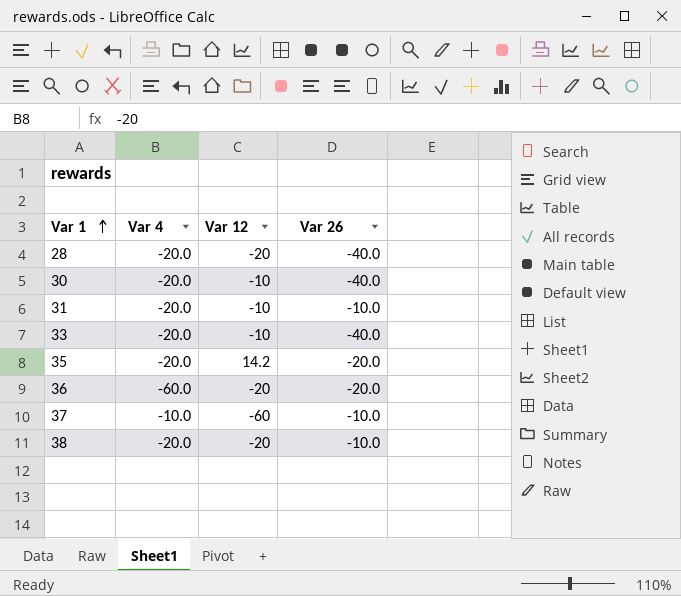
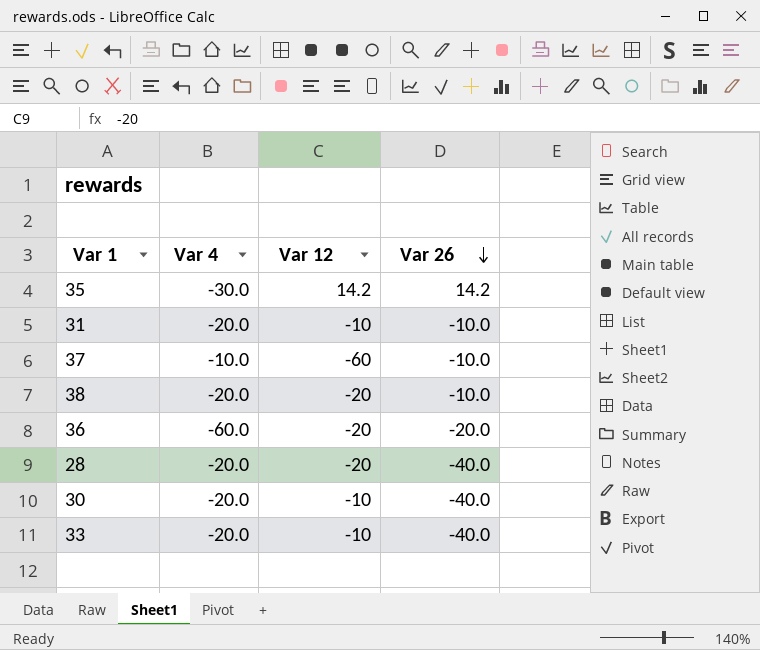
row order: Var 1 ascending -> Var 26 descending
35 | Var 4: -20.0 -> -30.0
35 | Var 26: -20.0 -> 14.2

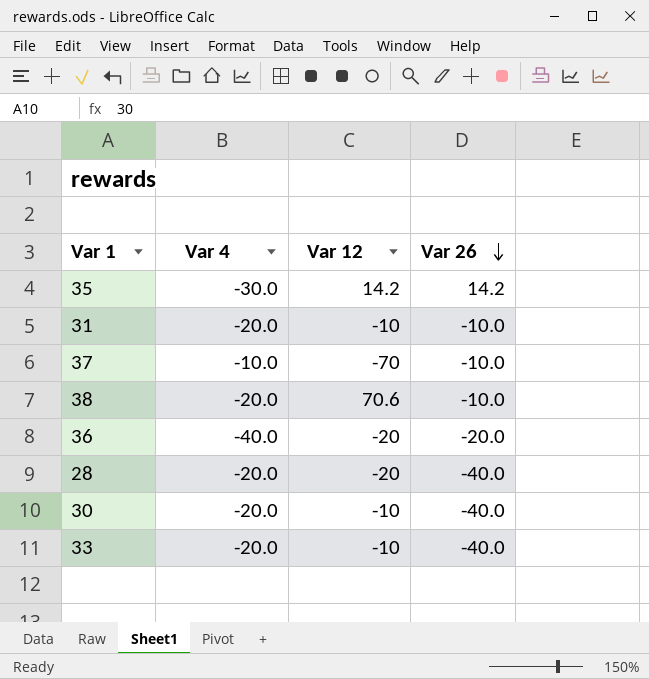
37 | Var 12: -60 -> -70
38 | Var 12: -20 -> 70.6
36 | Var 4: -60.0 -> -40.0

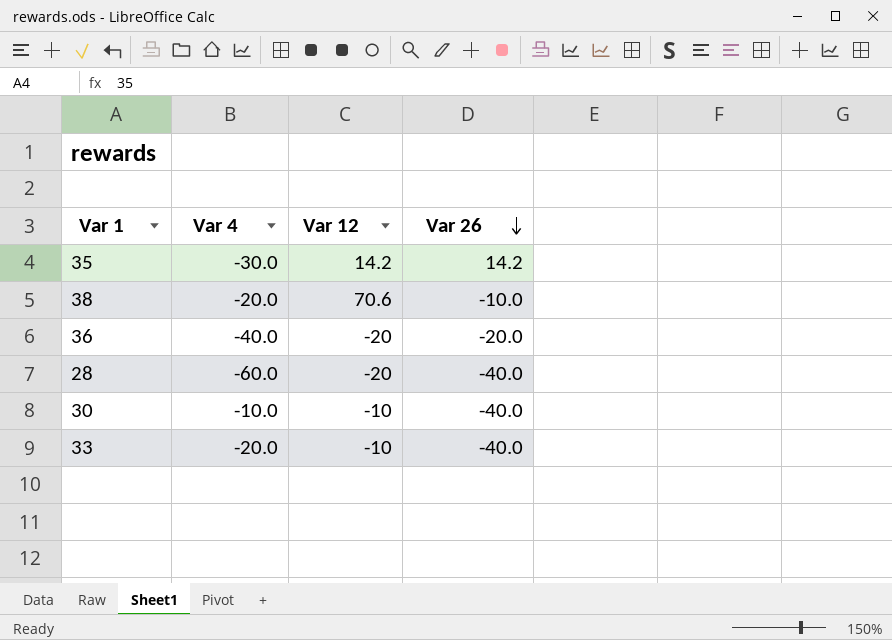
row 31: -20.0 | -10 | -10.0 -> none
row 37: -10.0 | -70 | -10.0 -> none
28 | Var 4: -20.0 -> -60.0
30 | Var 4: -20.0 -> -10.0

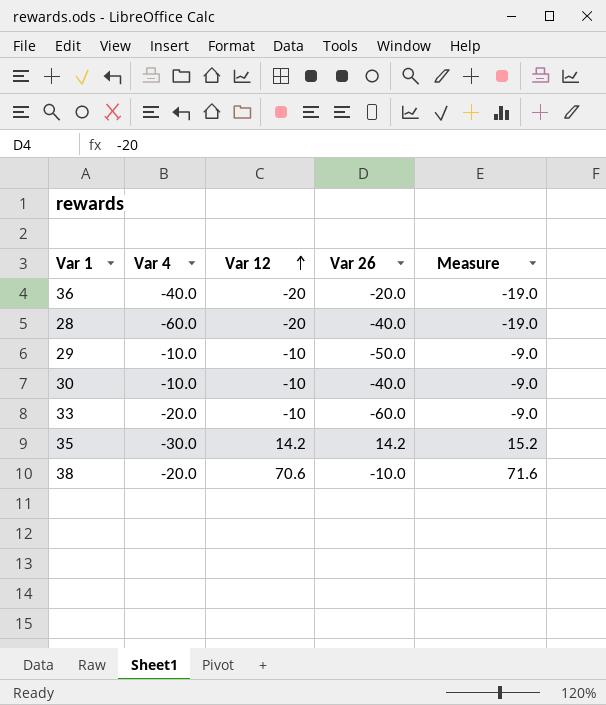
row order: Var 26 descending -> Var 12 ascending
column Measure | formula: none -> [Var 12] + 1
row 29: none -> -10.0 | -10 | -50.0 | -9.0
33 | Var 26: -40.0 -> -60.0

